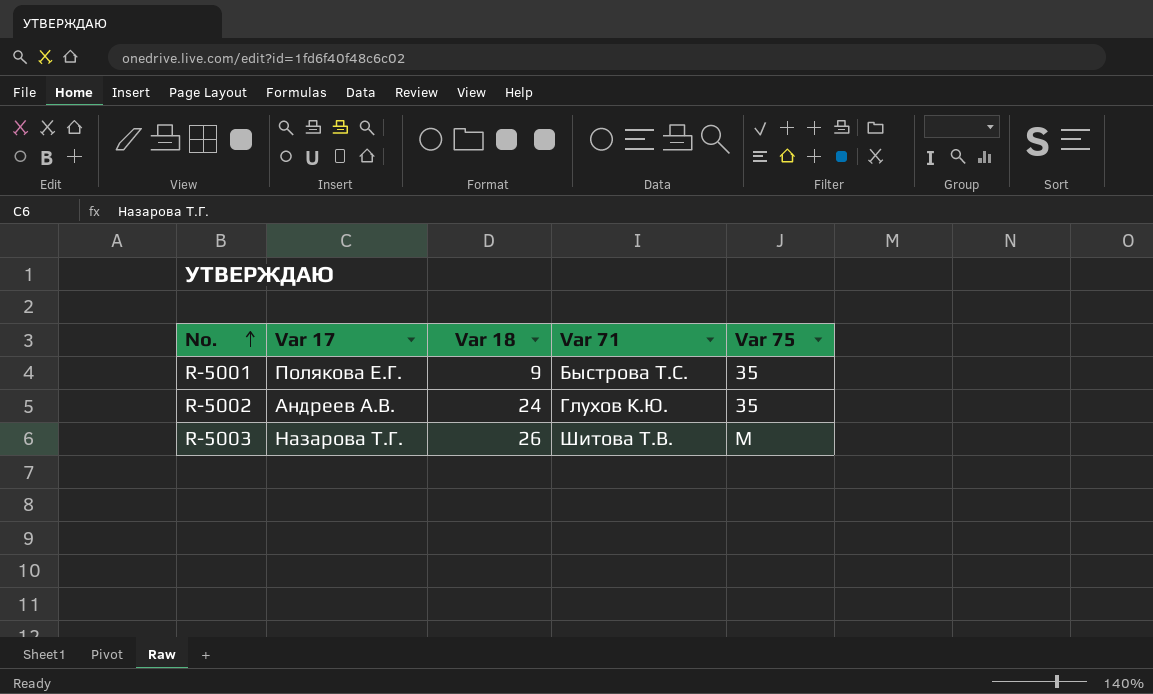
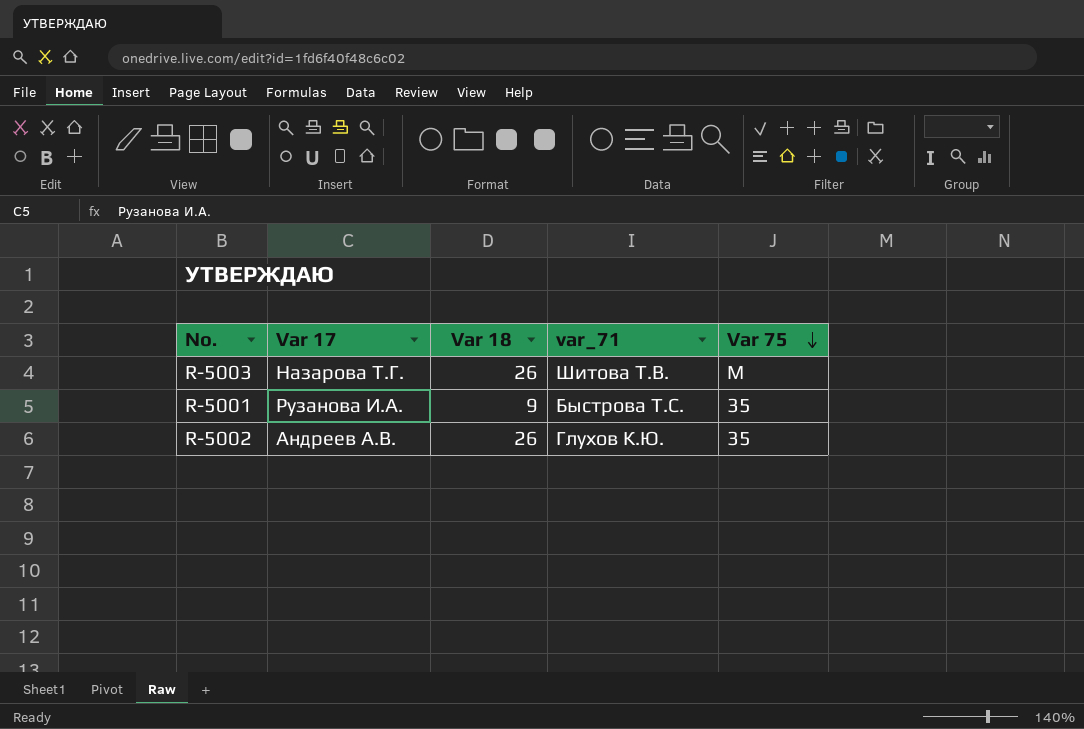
row order: No. ascending -> Var 75 descending
column name: Var 71 -> var_71
R-5001 | Var 17: Полякова Е.Г. -> Рузанова И.А.
R-5002 | Var 18: 24 -> 26

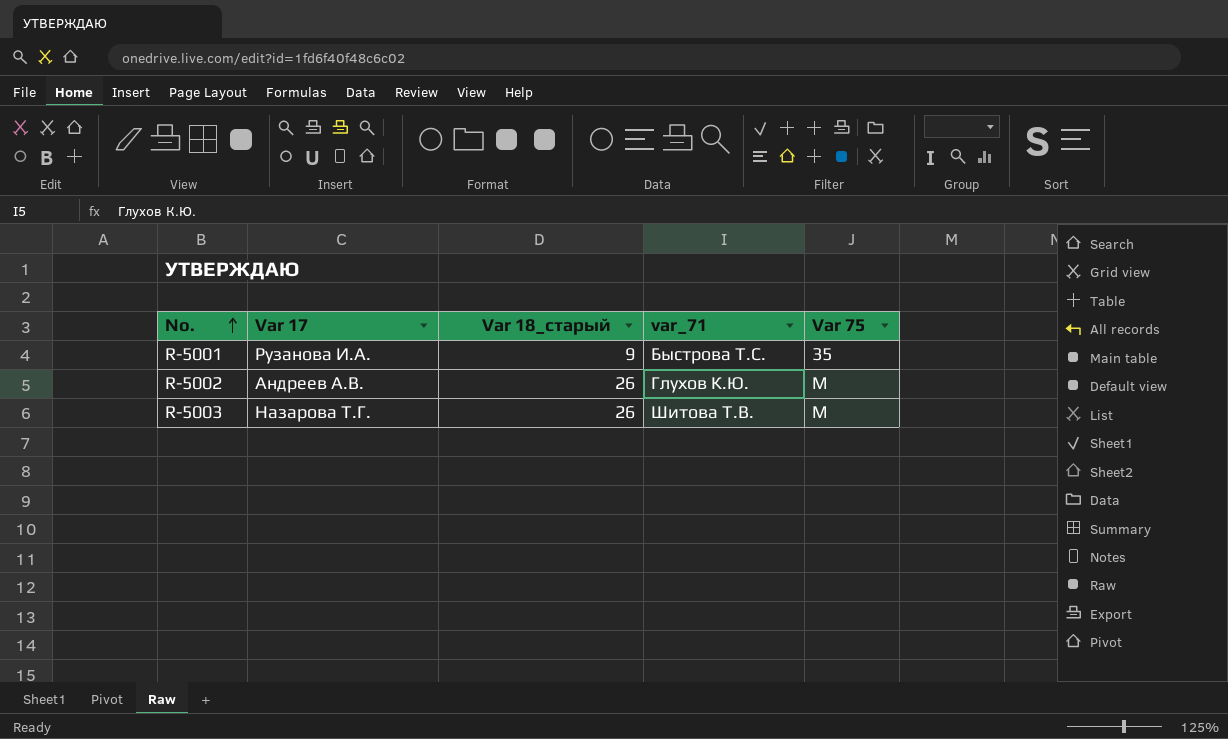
row order: Var 75 descending -> No. ascending
column name: Var 18 -> Var 18_старый
R-5002 | Var 75: 35 -> М

